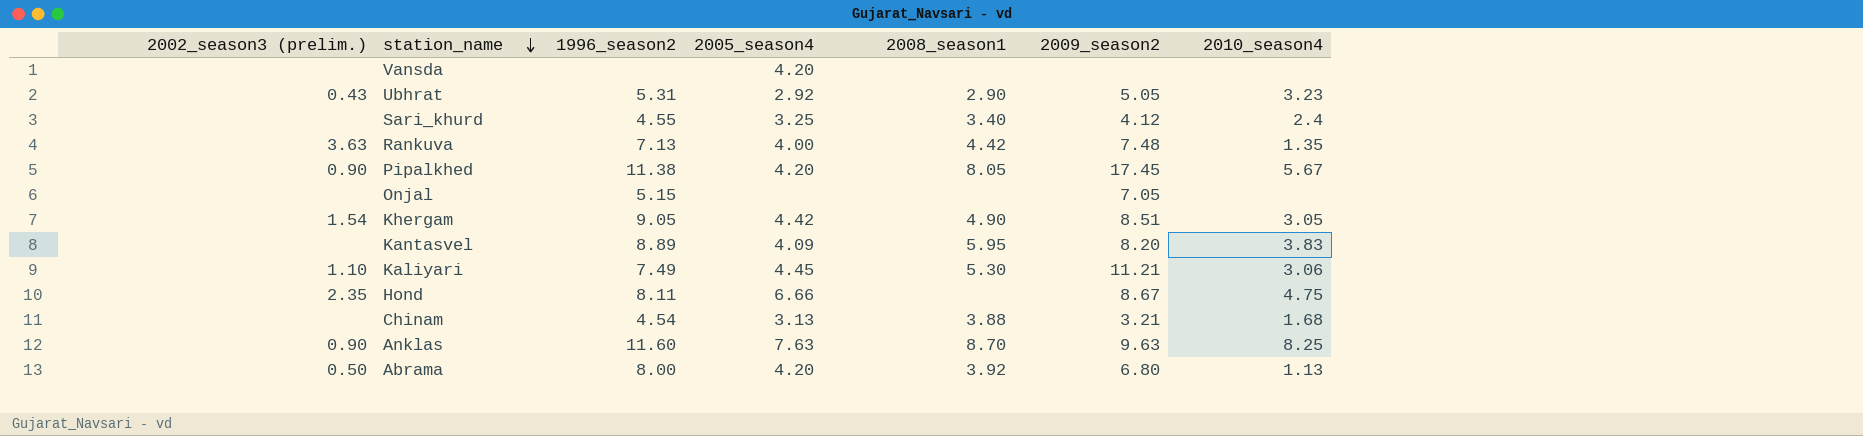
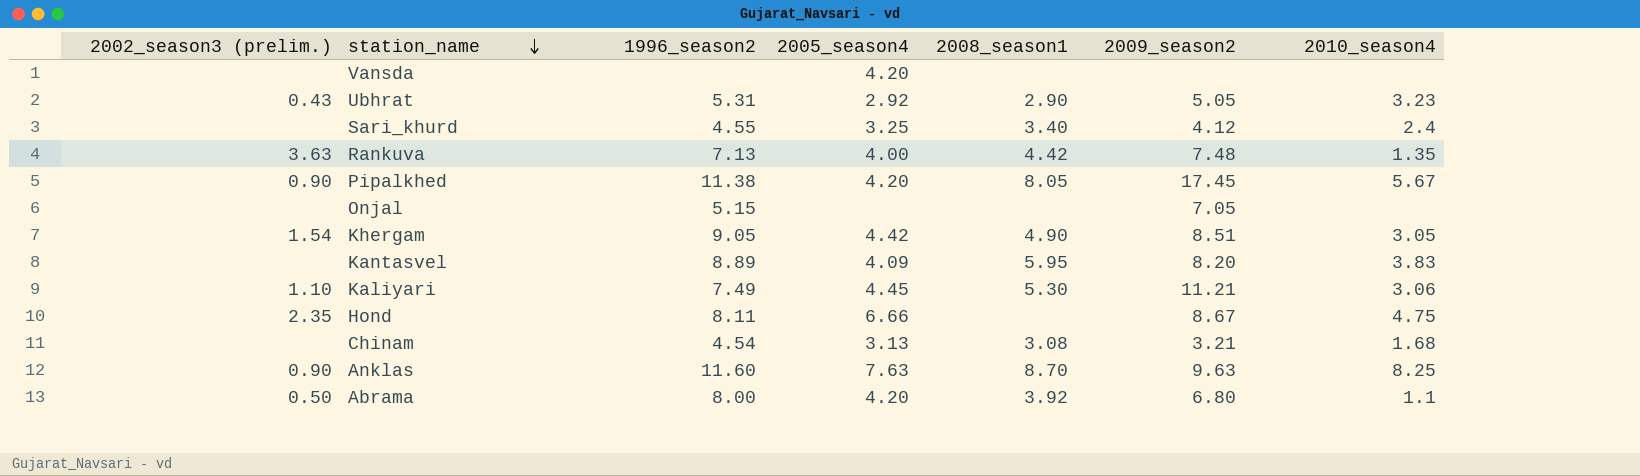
Chinam | 2008_season1: 3.88 -> 3.08
Abrama | 2010_season4: 1.13 -> 1.1

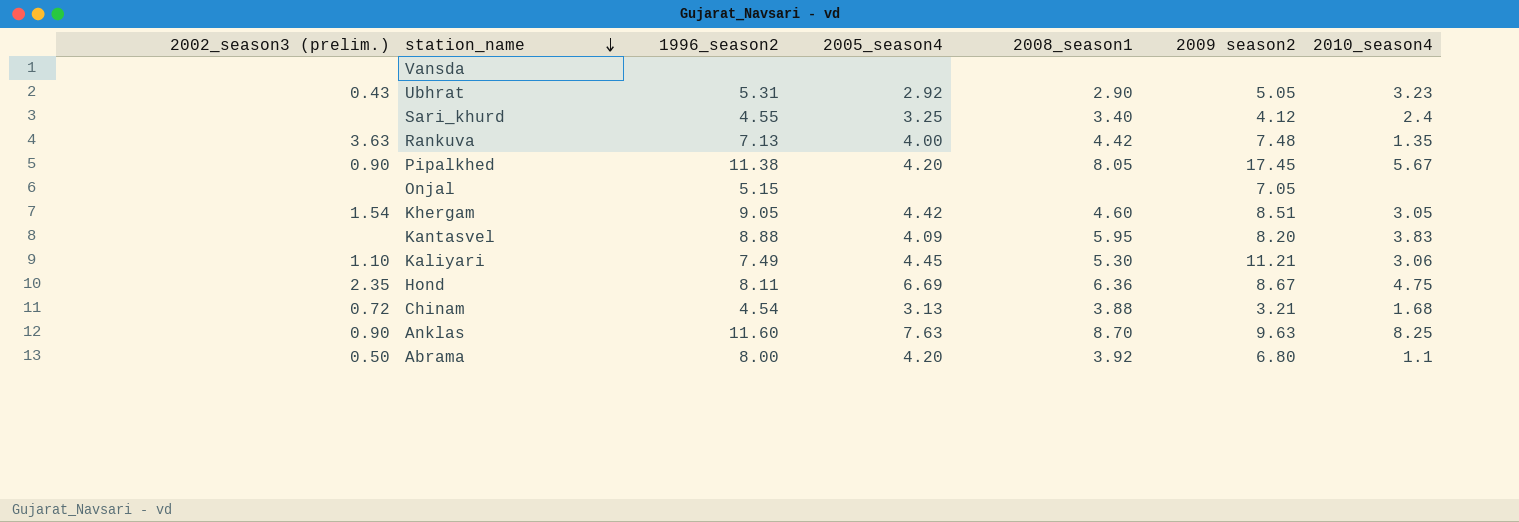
column name: 2009_season2 -> 2009 season2
Vansda | 2005_season4: 4.20 -> none
Khergam | 2008_season1: 4.90 -> 4.60
Kantasvel | 1996_season2: 8.89 -> 8.88
Hond | 2005_season4: 6.66 -> 6.69
Hond | 2008_season1: none -> 6.36
Chinam | 2002_season3 (prelim.): none -> 0.72
Chinam | 2008_season1: 3.08 -> 3.88

